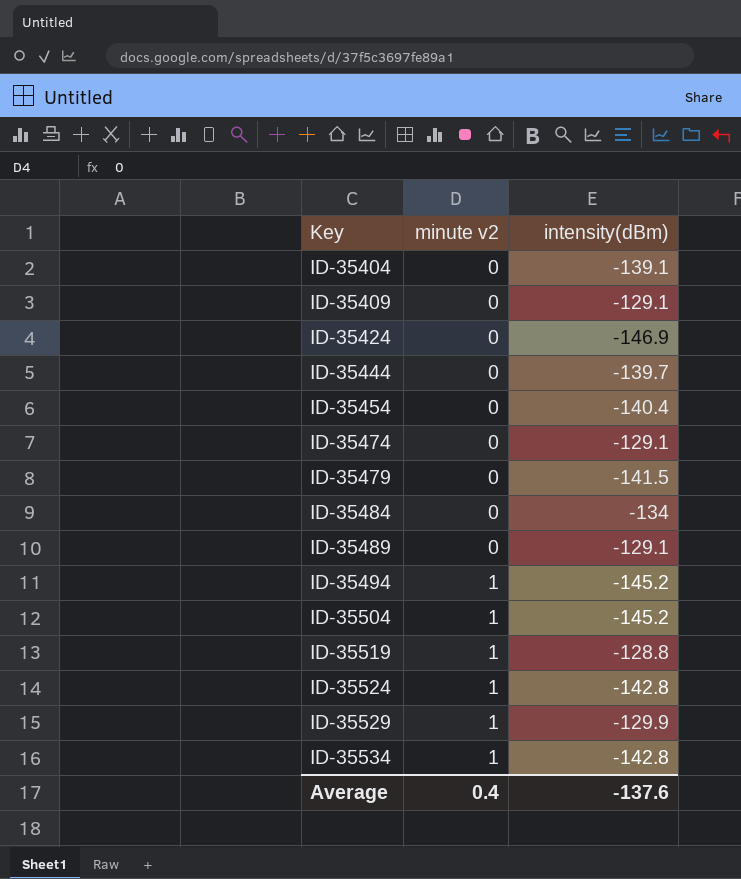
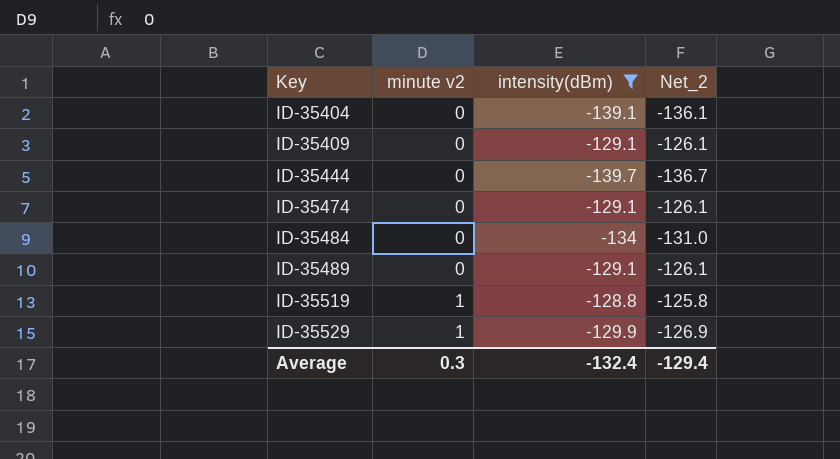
filter: none -> intensity(dBm) >= -139.7
column Net_2 | formula: none -> [intensity(dBm)] + 3
Average | minute v2: 0.4 -> 0.3
Average | intensity(dBm): -137.6 -> -132.4

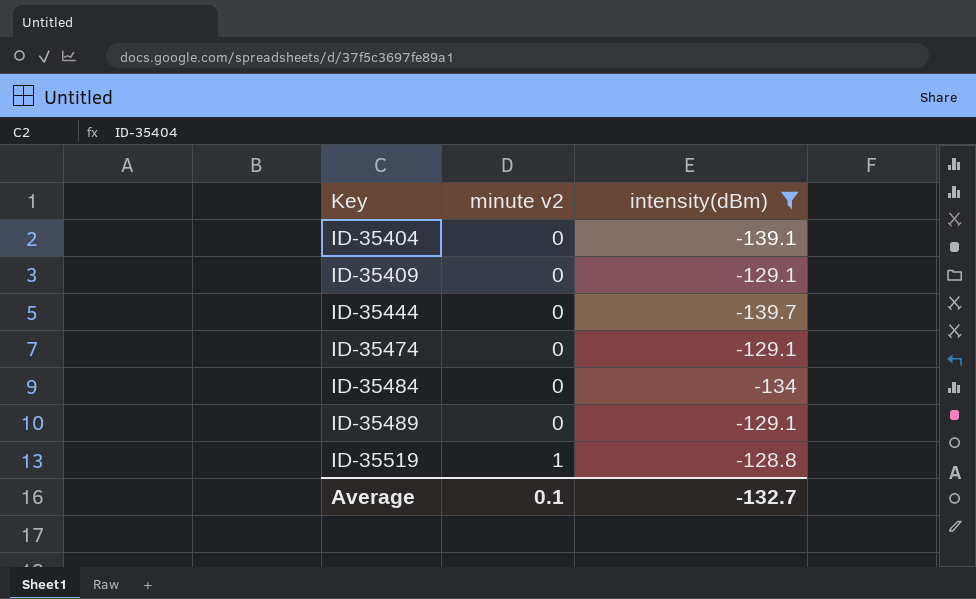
column Net_2 | formula: [intensity(dBm)] + 3 -> none
row ID-35529: 1 | -129.9 | -126.9 -> none
Average | minute v2: 0.3 -> 0.1
Average | intensity(dBm): -132.4 -> -132.7

